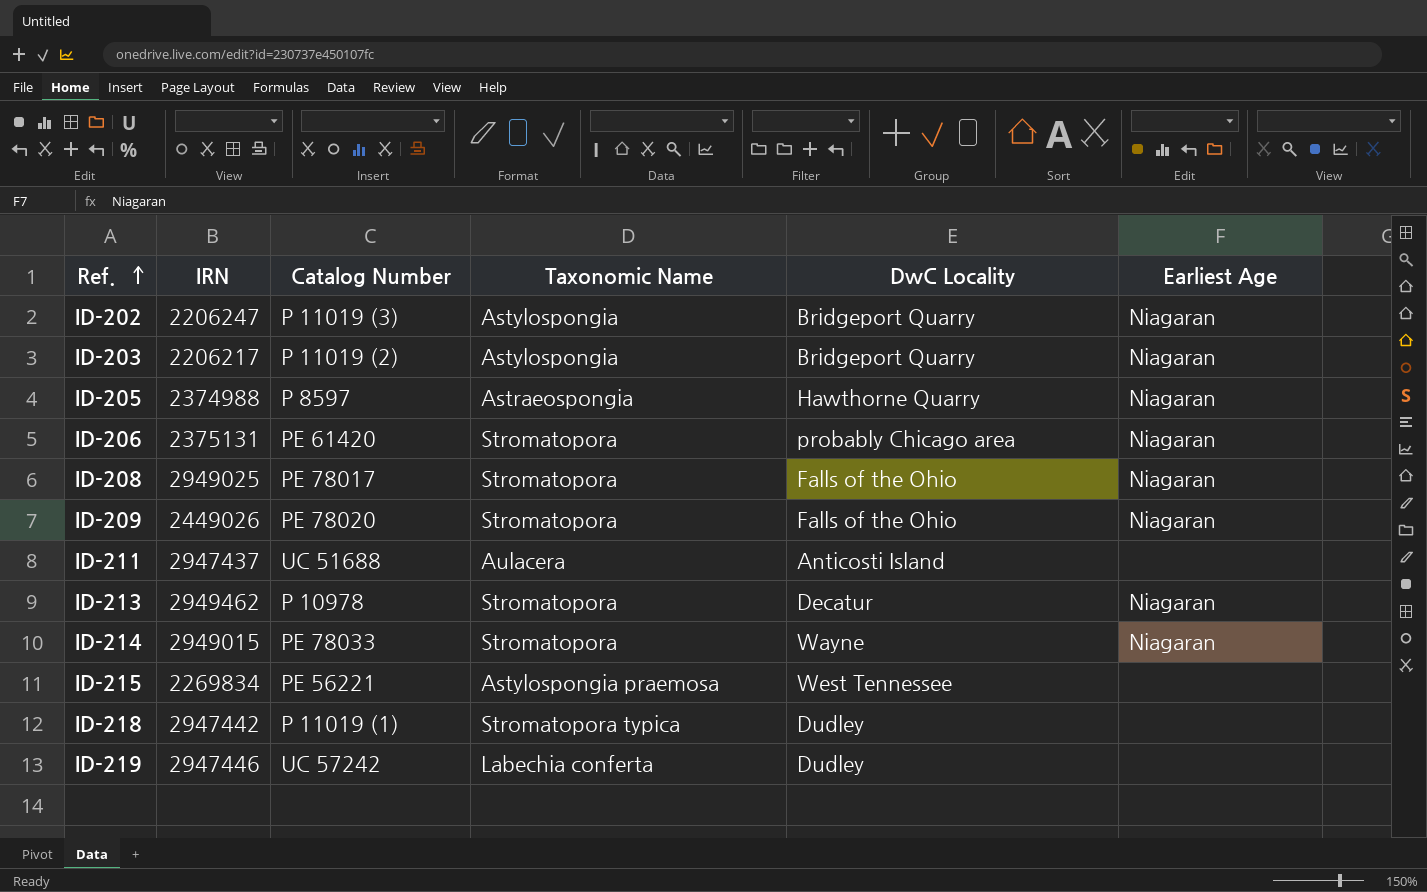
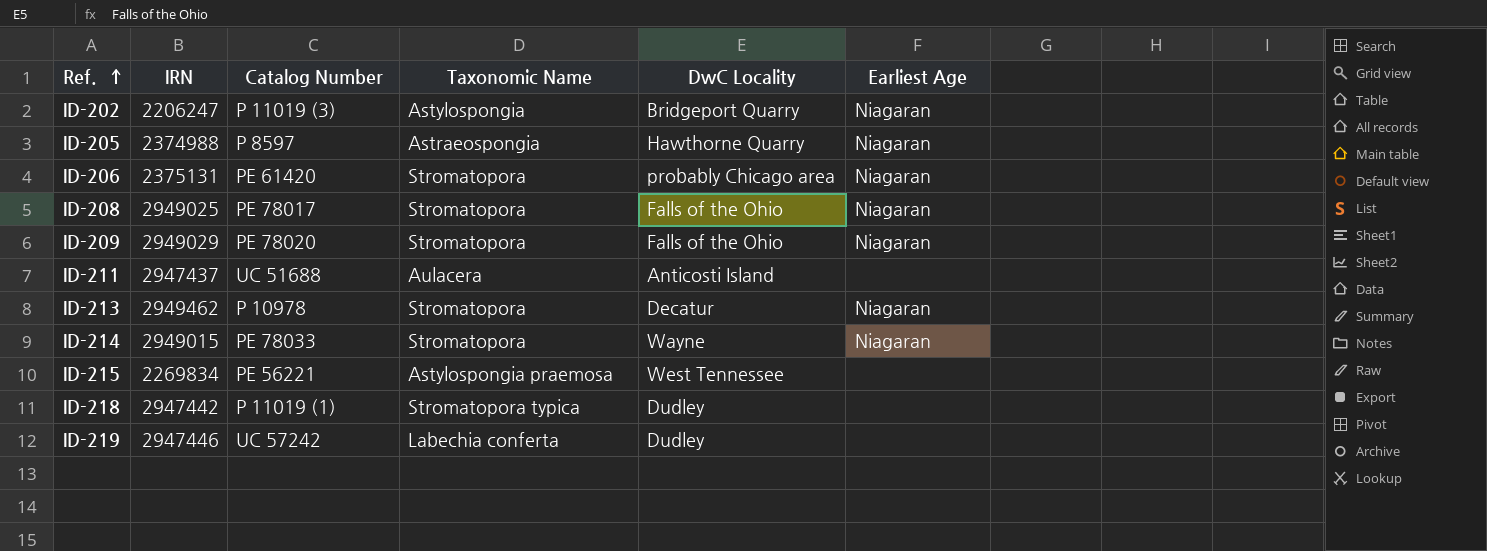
row ID-203: 2206217 | P 11019 (2) | Astylospongia | Bridgeport Quarry | Niagaran -> none
ID-209 | IRN: 2449026 -> 2949029

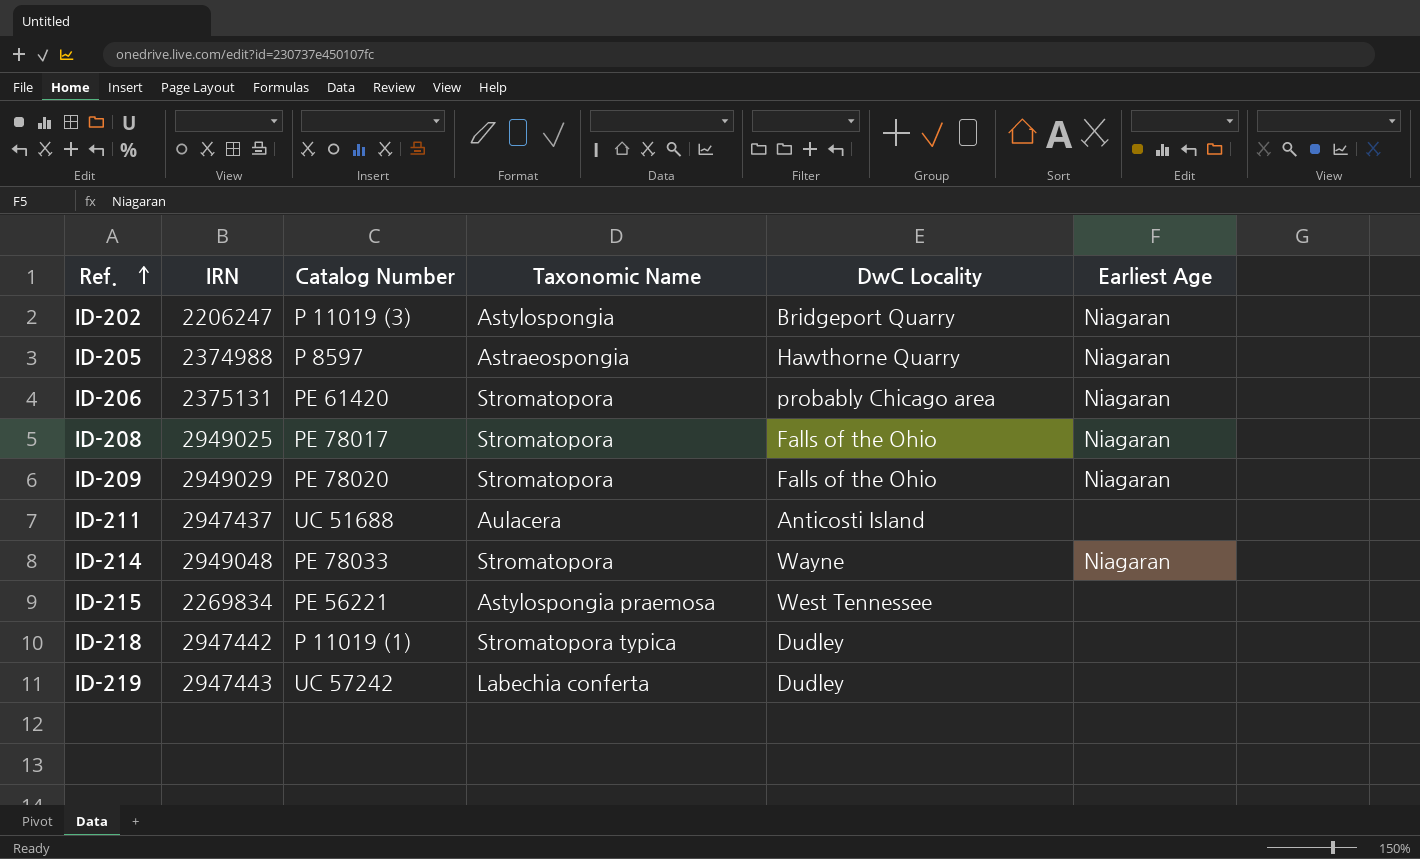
row ID-213: 2949462 | P 10978 | Stromatopora | Decatur | Niagaran -> none
ID-214 | IRN: 2949015 -> 2949048
ID-219 | IRN: 2947446 -> 2947443

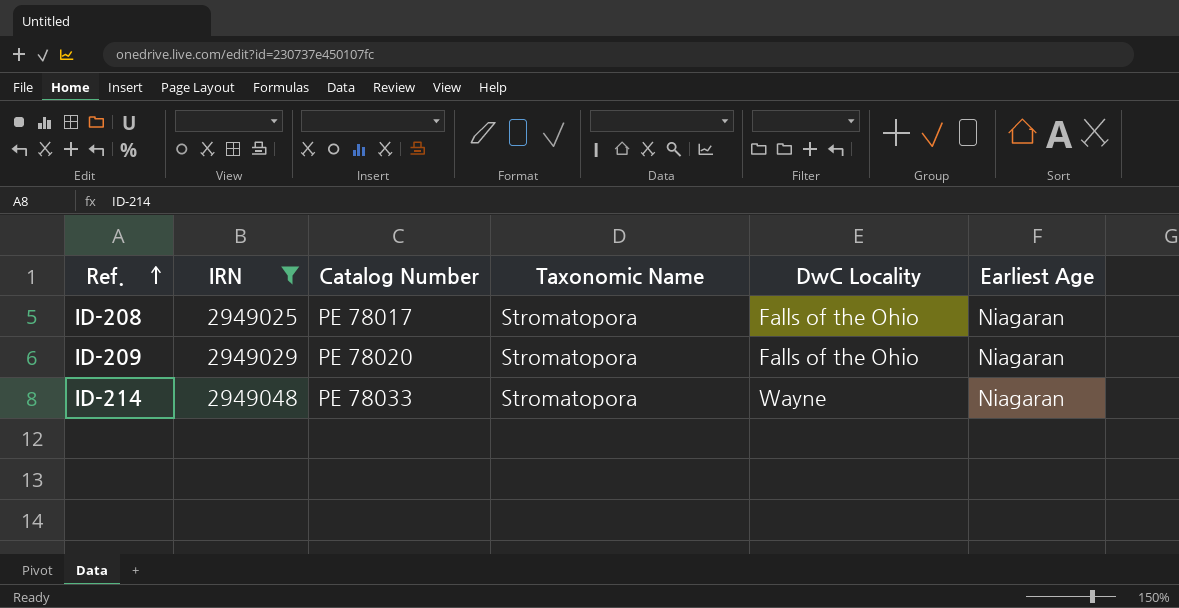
filter: none -> IRN >= 2949025

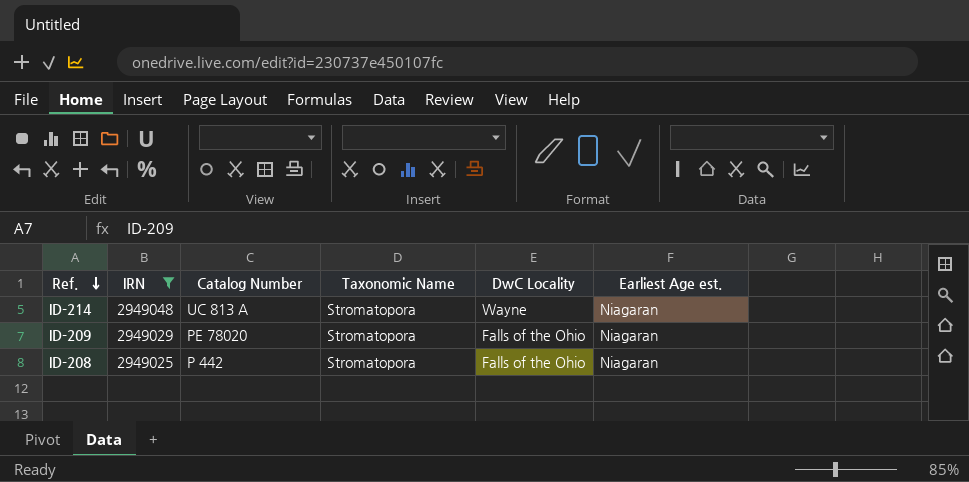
row order: Ref. ascending -> Ref. descending
column name: Earliest Age -> Earliest Age est.
ID-214 | Catalog Number: PE 78033 -> UC 813 A
ID-208 | Catalog Number: PE 78017 -> P 442

